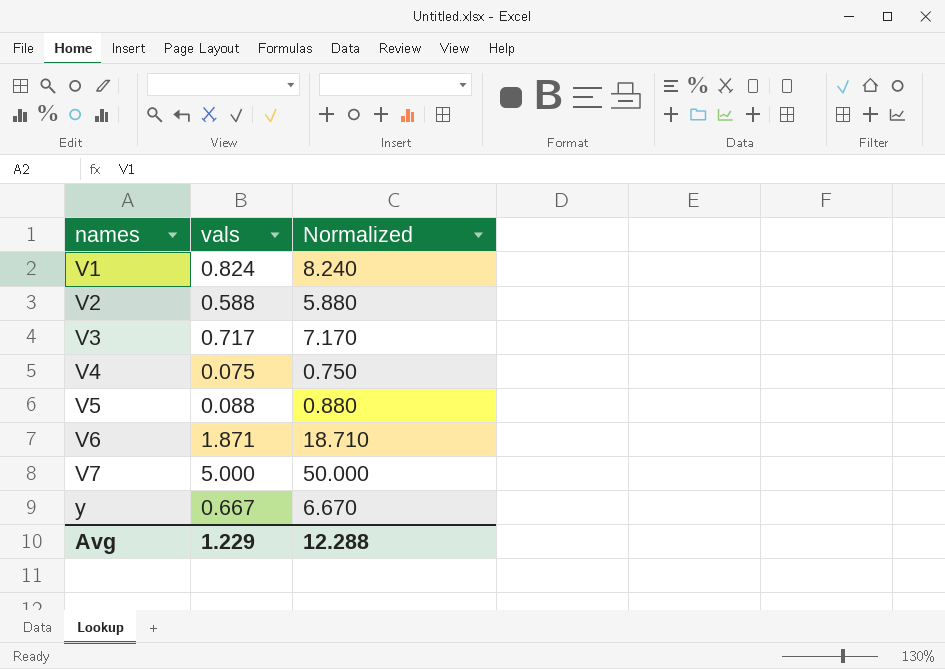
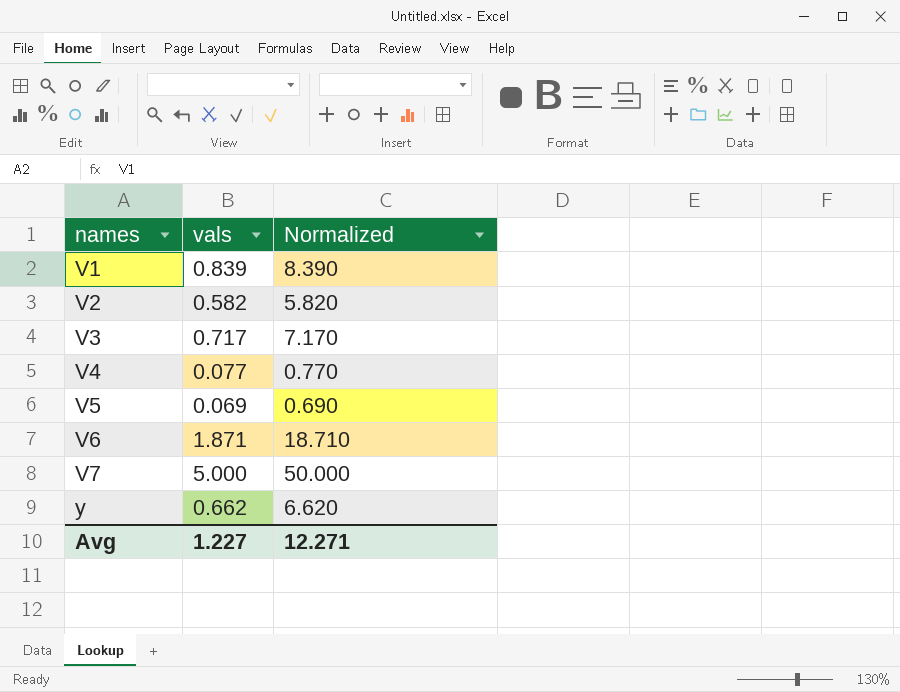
V1 | vals: 0.824 -> 0.839
V1 | Normalized: 8.240 -> 8.390
V2 | vals: 0.588 -> 0.582
V2 | Normalized: 5.880 -> 5.820
V4 | vals: 0.075 -> 0.077
V4 | Normalized: 0.750 -> 0.770
V5 | vals: 0.088 -> 0.069
V5 | Normalized: 0.880 -> 0.690
y | vals: 0.667 -> 0.662
y | Normalized: 6.670 -> 6.620
Avg | vals: 1.229 -> 1.227
Avg | Normalized: 12.288 -> 12.271

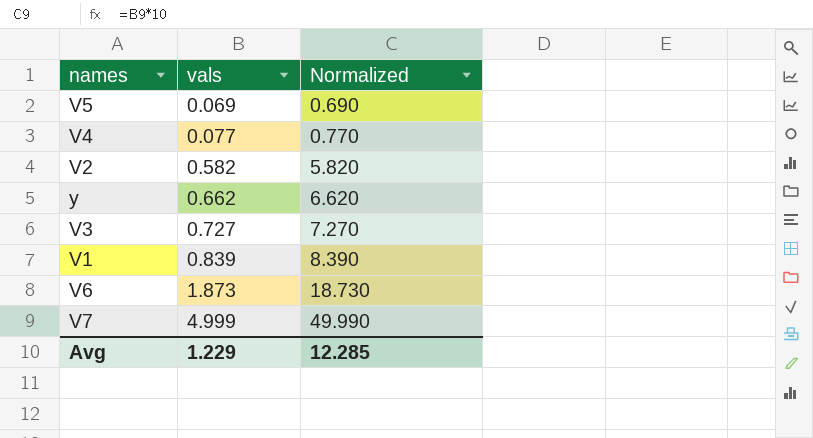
row order: names ascending -> vals ascending
V3 | vals: 0.717 -> 0.727
V3 | Normalized: 7.170 -> 7.270
V6 | vals: 1.871 -> 1.873
V6 | Normalized: 18.710 -> 18.730
V7 | vals: 5.000 -> 4.999
V7 | Normalized: 50.000 -> 49.990
Avg | vals: 1.227 -> 1.229
Avg | Normalized: 12.271 -> 12.285

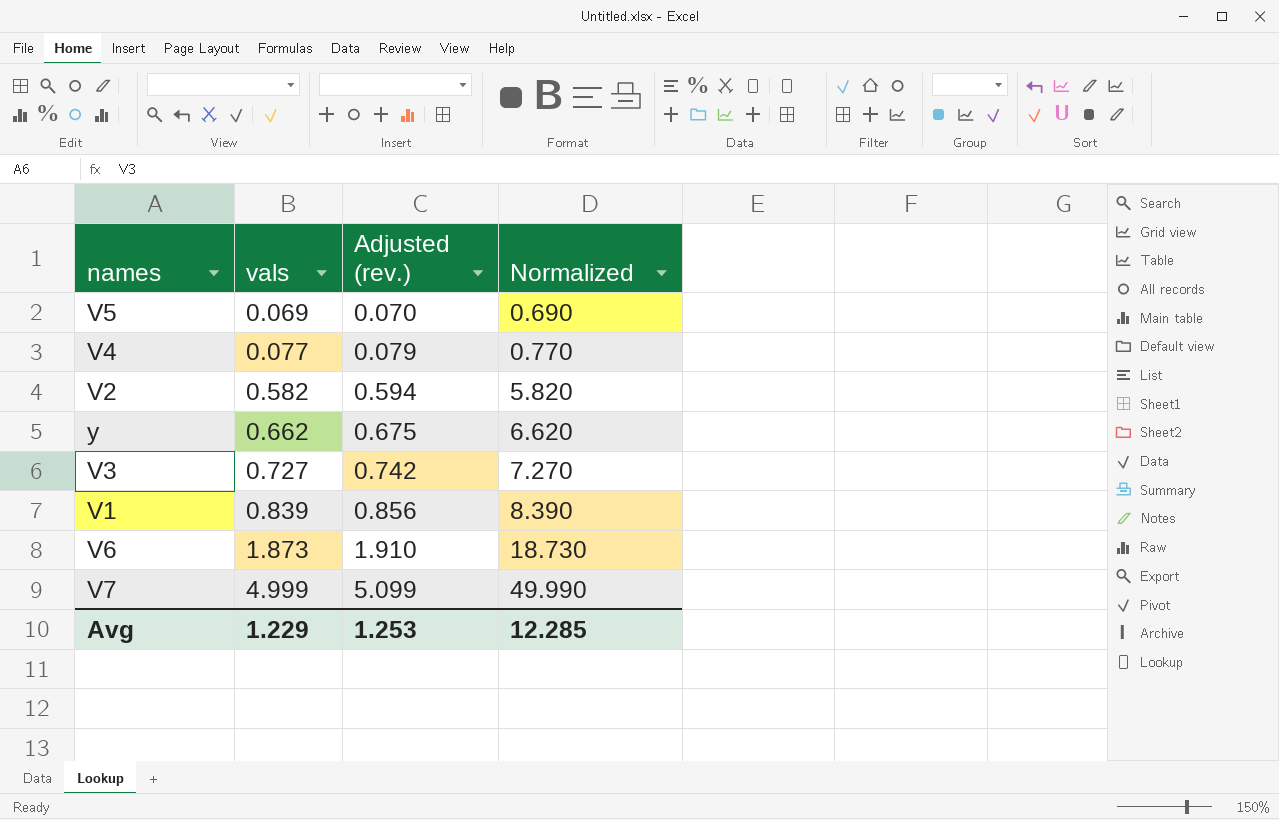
column Adjusted (rev.) | formula: none -> [vals] * 1.02

